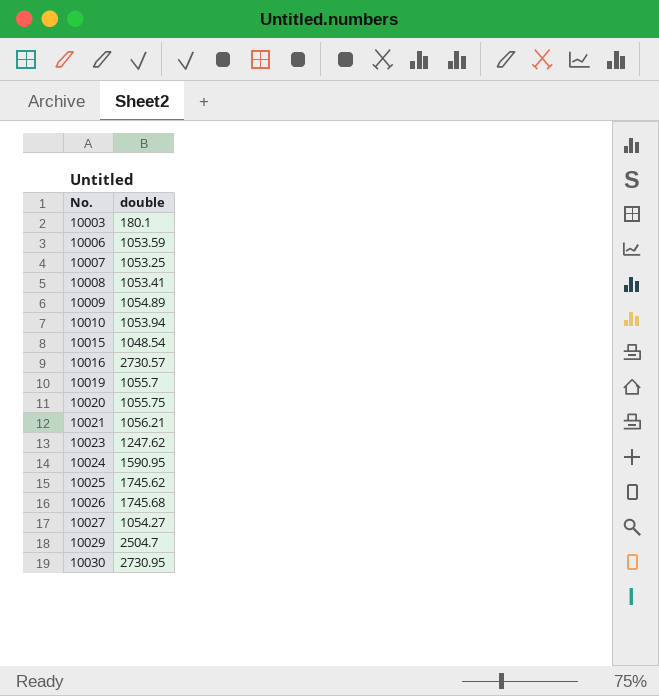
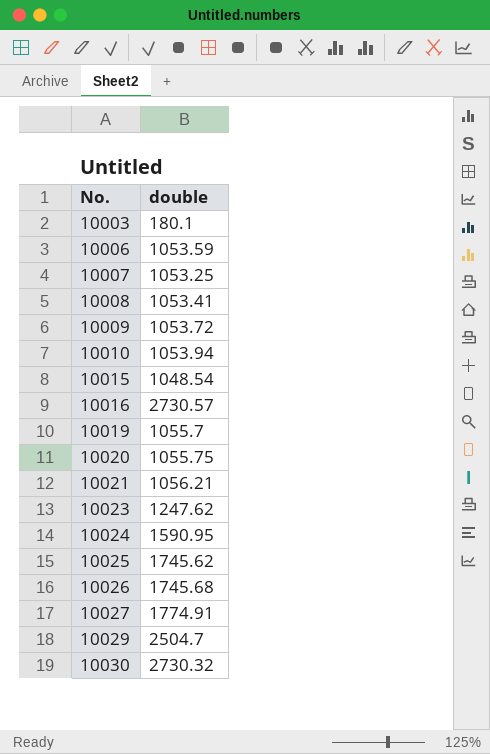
10009 | double: 1054.89 -> 1053.72
10027 | double: 1054.27 -> 1774.91
10030 | double: 2730.95 -> 2730.32

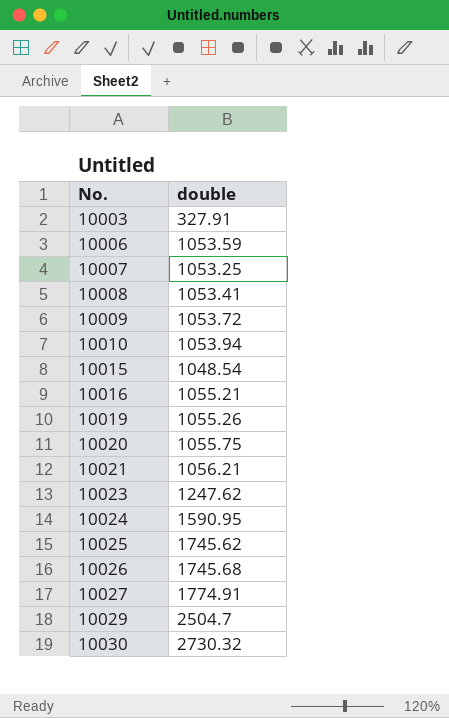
10003 | double: 180.1 -> 327.91
10016 | double: 2730.57 -> 1055.21
10019 | double: 1055.7 -> 1055.26

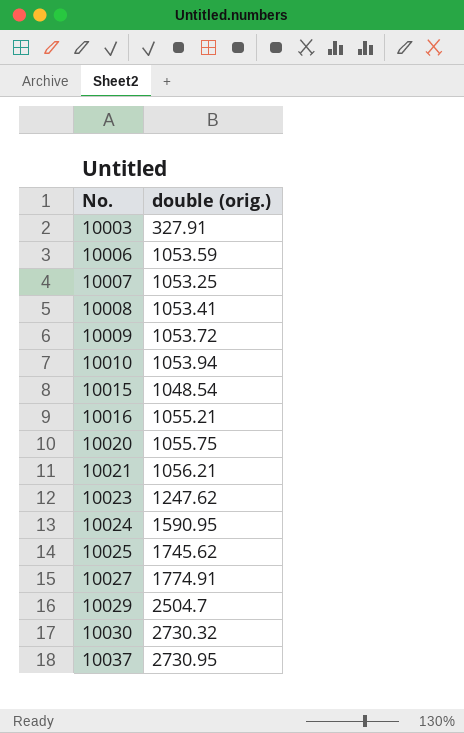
column name: double -> double (orig.)
row 10019: 1055.26 -> none
row 10026: 1745.68 -> none
row 10037: none -> 2730.95

